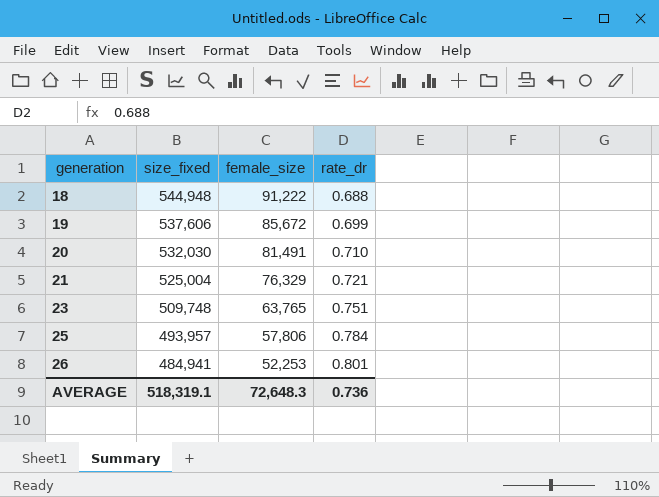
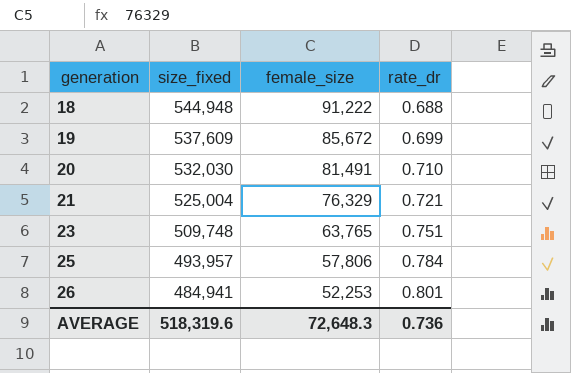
19 | size_fixed: 537,606 -> 537,609
AVERAGE | size_fixed: 518,319.1 -> 518,319.6

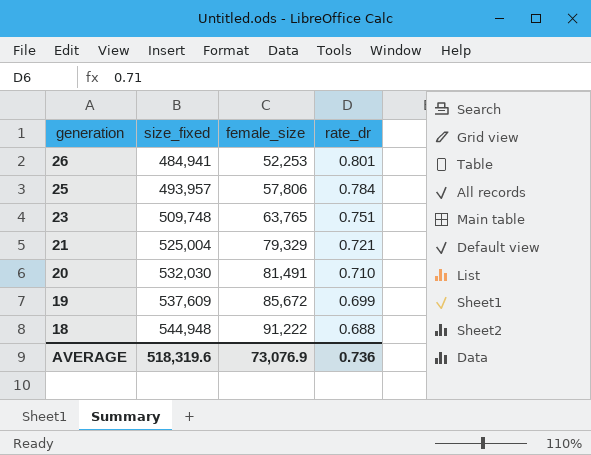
row order: generation ascending -> generation descending
21 | female_size: 76,329 -> 79,329
AVERAGE | female_size: 72,648.3 -> 73,076.9

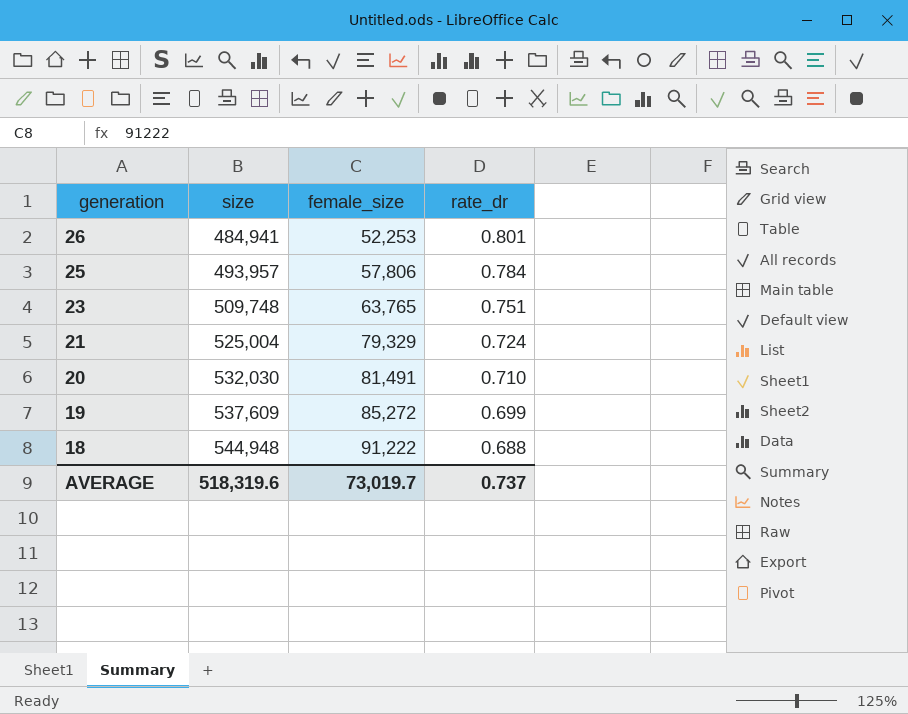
column name: size_fixed -> size
21 | rate_dr: 0.721 -> 0.724
19 | female_size: 85,672 -> 85,272
AVERAGE | female_size: 73,076.9 -> 73,019.7
AVERAGE | rate_dr: 0.736 -> 0.737

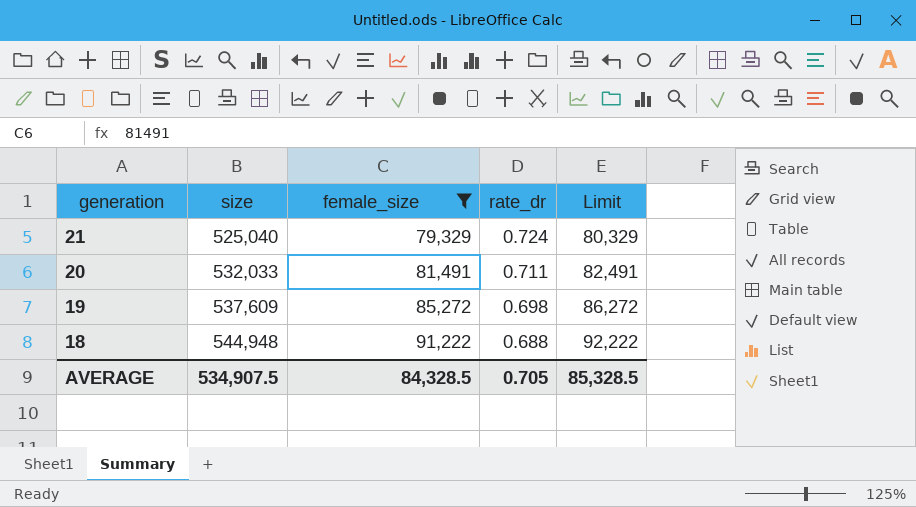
filter: none -> female_size >= 79,329
column Limit | formula: none -> [female_size] + 1000
21 | size: 525,004 -> 525,040
20 | size: 532,030 -> 532,033
20 | rate_dr: 0.710 -> 0.711
19 | rate_dr: 0.699 -> 0.698
AVERAGE | size: 518,319.6 -> 534,907.5
AVERAGE | female_size: 73,019.7 -> 84,328.5
AVERAGE | rate_dr: 0.737 -> 0.705

